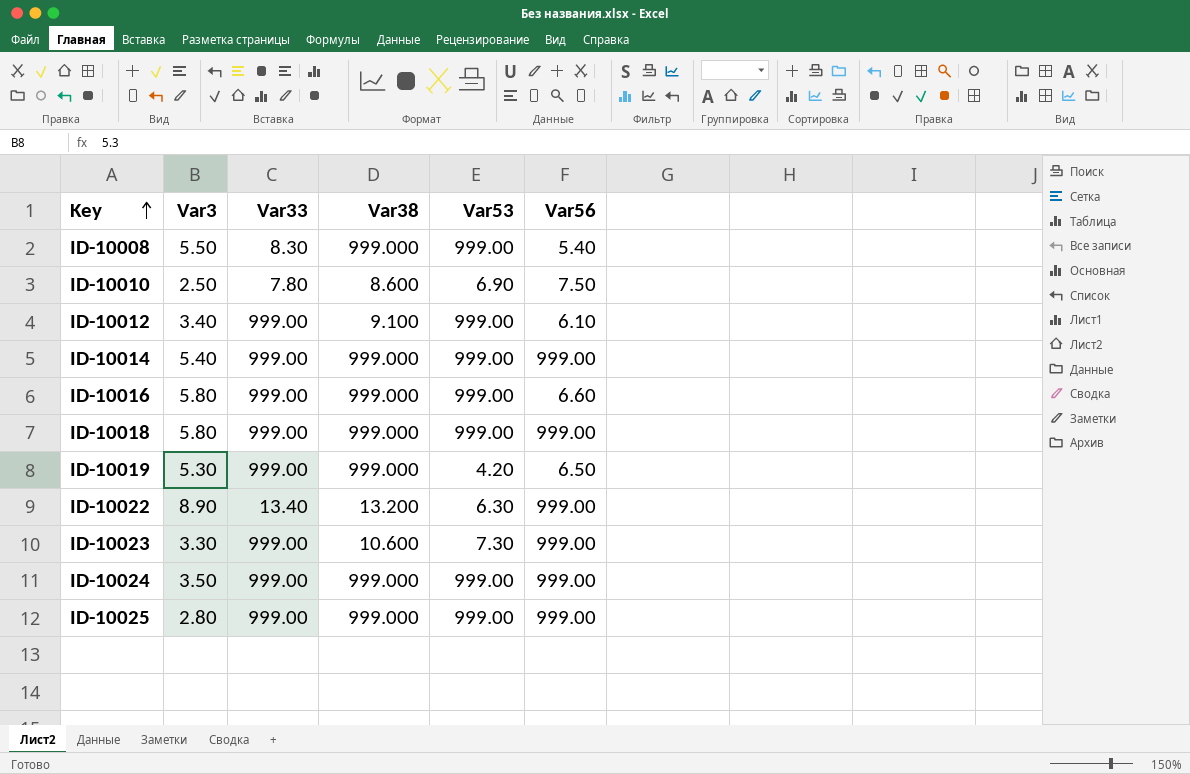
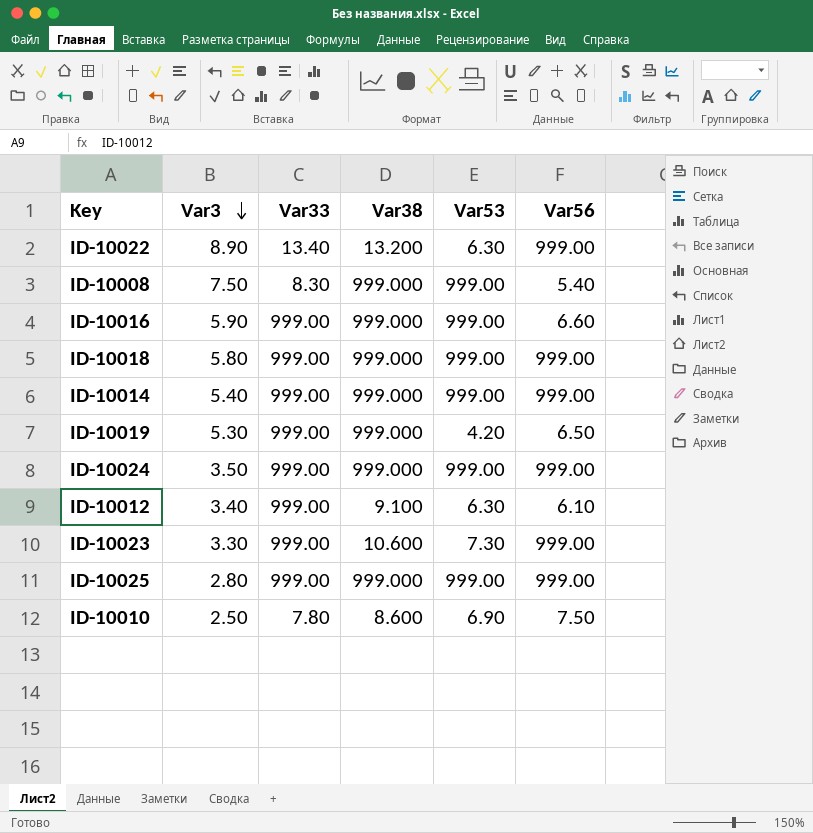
row order: Key ascending -> Var3 descending
ID-10008 | Var3: 5.50 -> 7.50
ID-10016 | Var3: 5.80 -> 5.90
ID-10012 | Var53: 999.00 -> 6.30

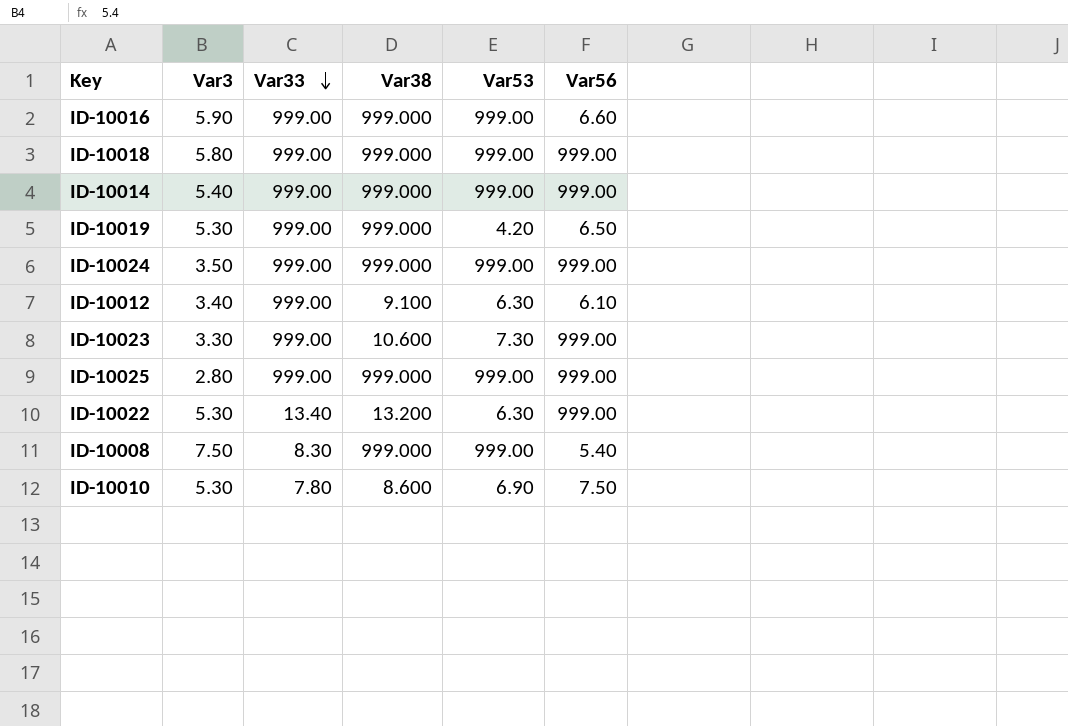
row order: Var3 descending -> Var33 descending
ID-10022 | Var3: 8.90 -> 5.30
ID-10010 | Var3: 2.50 -> 5.30

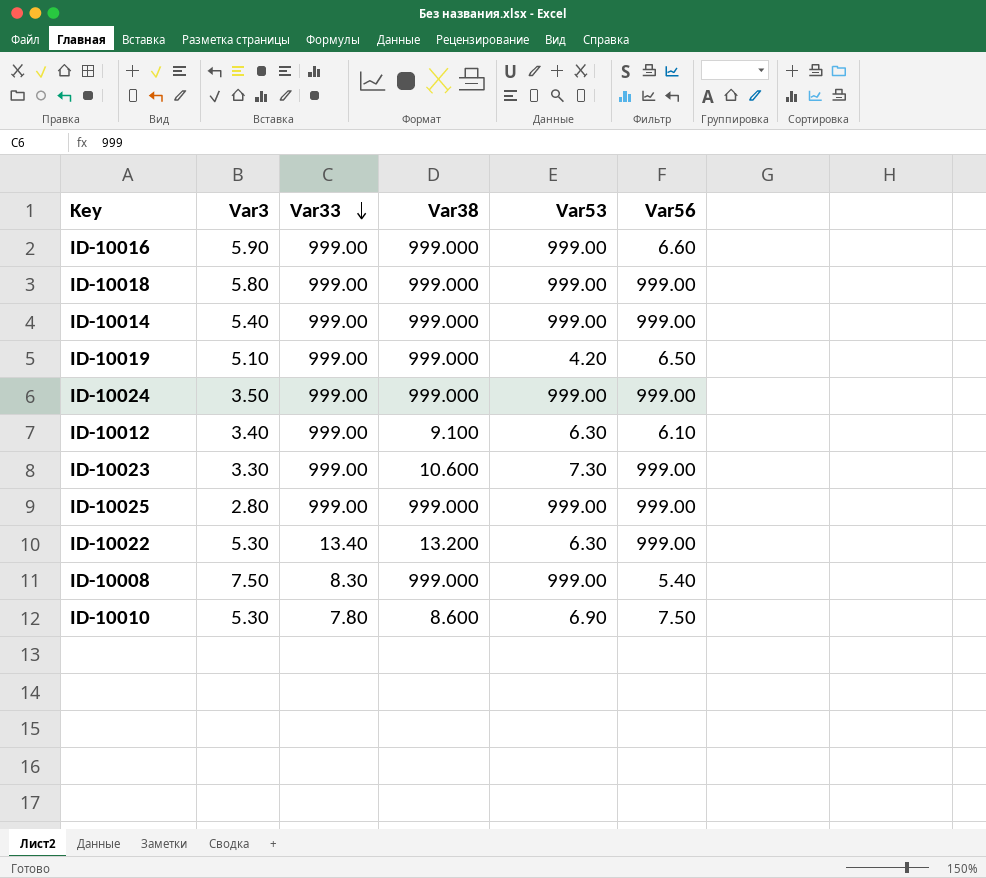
ID-10019 | Var3: 5.30 -> 5.10

